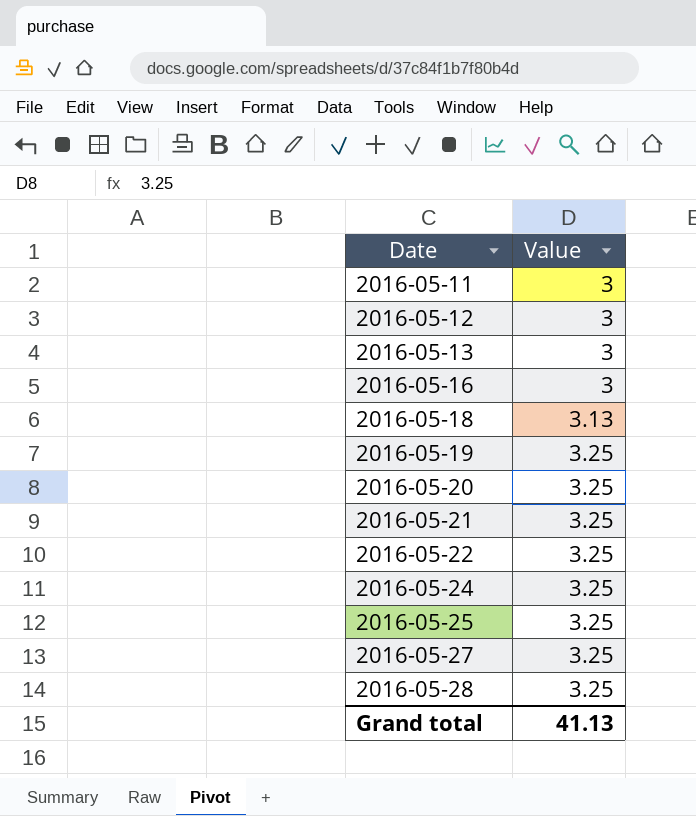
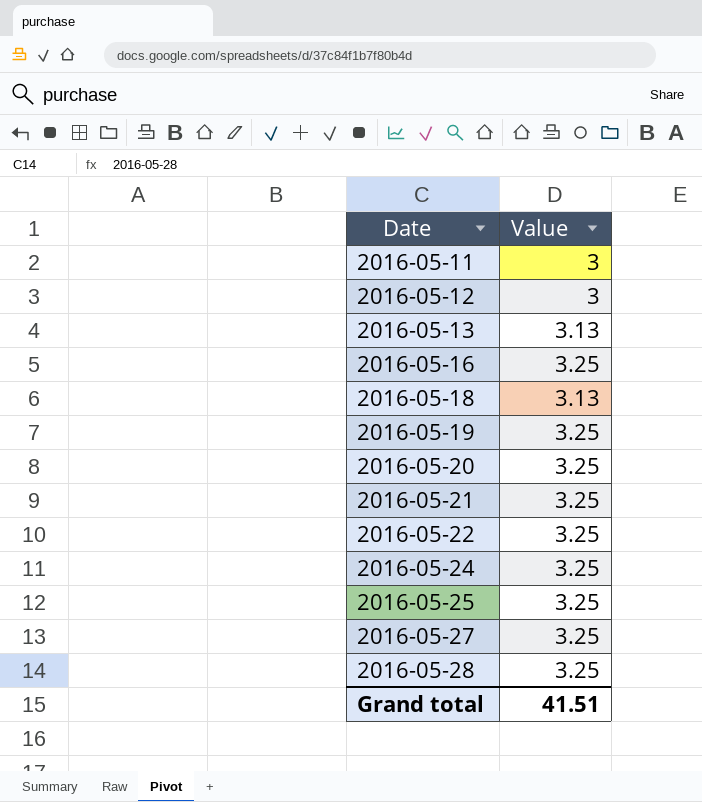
2016-05-13 | Value: 3 -> 3.13
2016-05-16 | Value: 3 -> 3.25
Grand total | Value: 41.13 -> 41.51

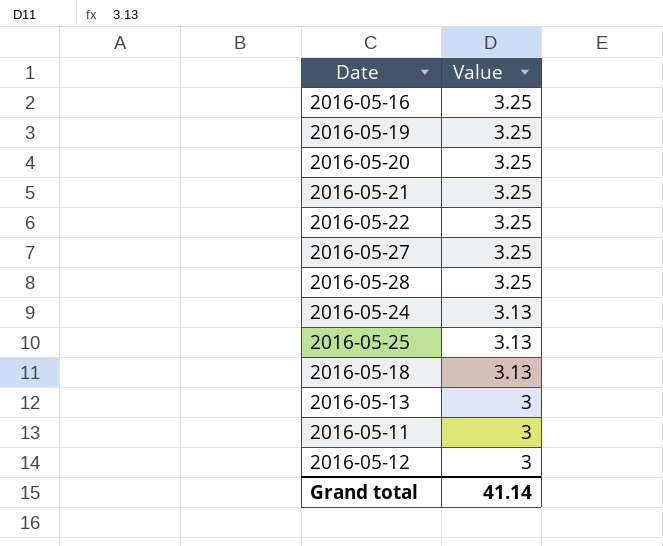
row order: Date ascending -> Value descending
2016-05-24 | Value: 3.25 -> 3.13
2016-05-25 | Value: 3.25 -> 3.13
2016-05-13 | Value: 3.13 -> 3
Grand total | Value: 41.51 -> 41.14

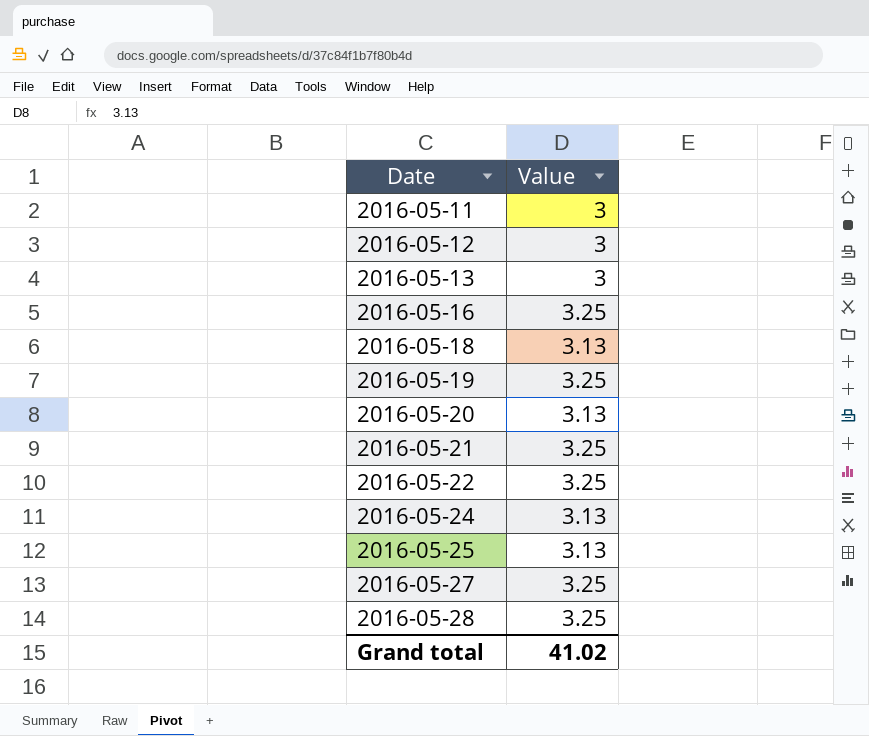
row order: Value descending -> Date ascending
2016-05-20 | Value: 3.25 -> 3.13
Grand total | Value: 41.14 -> 41.02

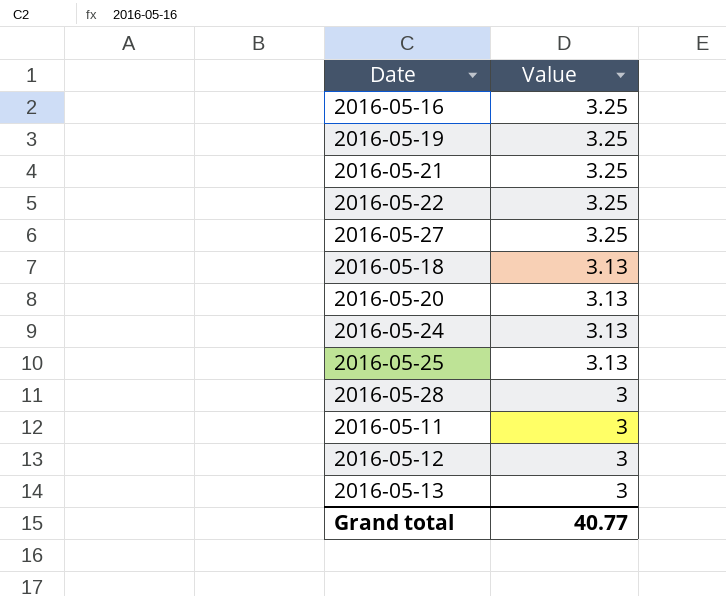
row order: Date ascending -> Value descending
2016-05-28 | Value: 3.25 -> 3
Grand total | Value: 41.02 -> 40.77

